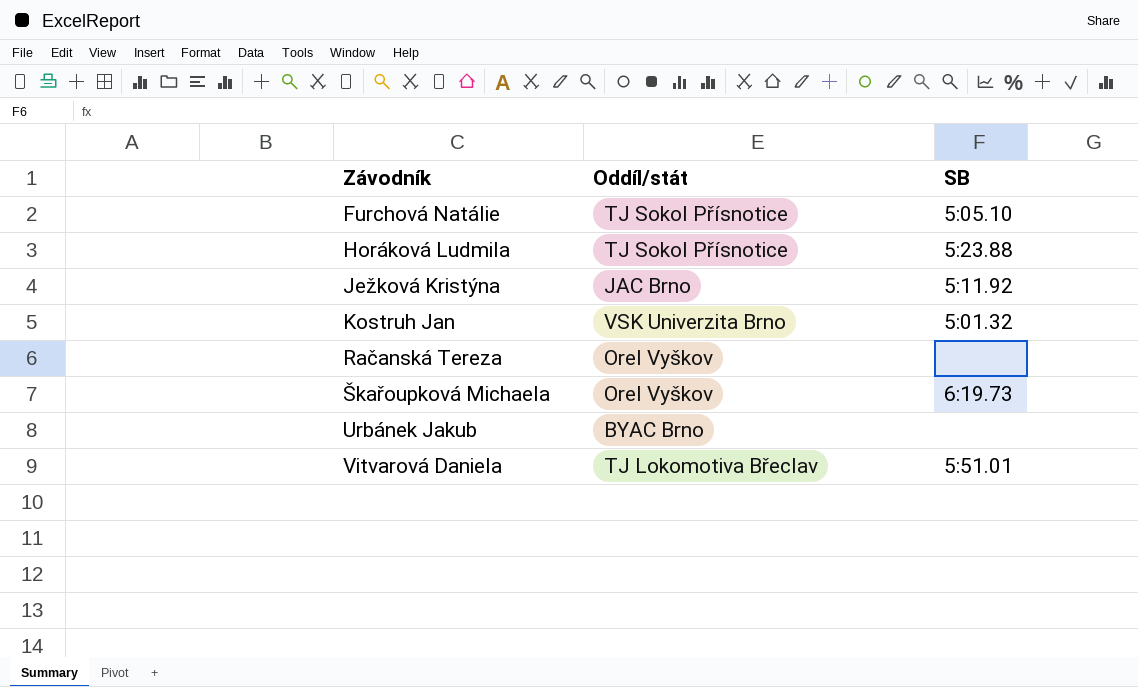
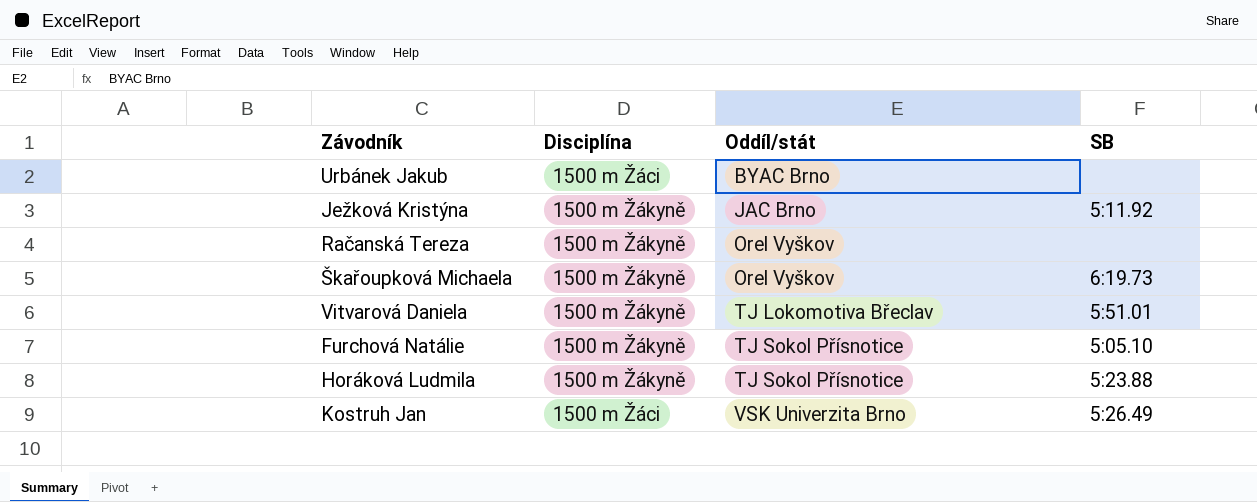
row order: Závodník ascending -> Oddíl/stát ascending
column Disciplína | position: none -> 2
Kostruh Jan | SB: 5:01.32 -> 5:26.49

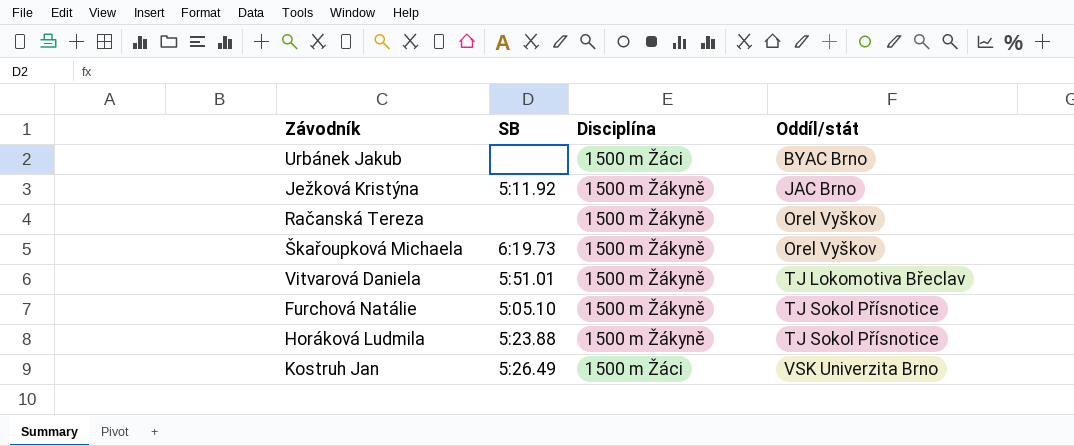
column SB | position: 4 -> 2

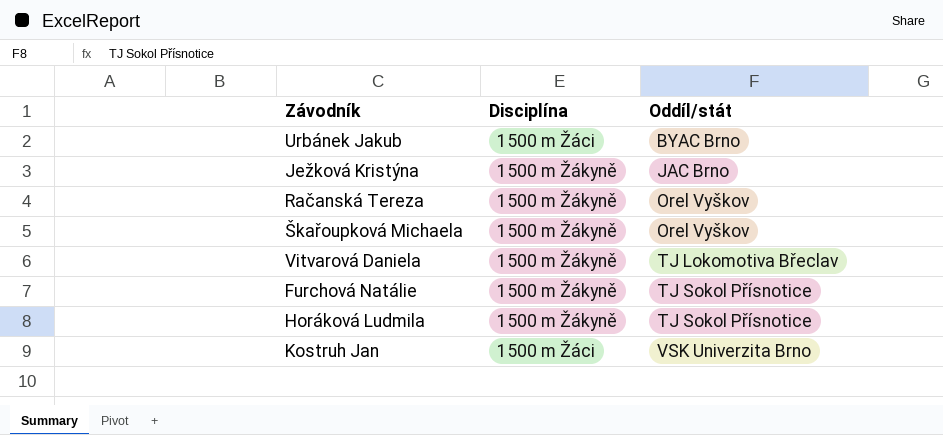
column SB | position: 2 -> none

